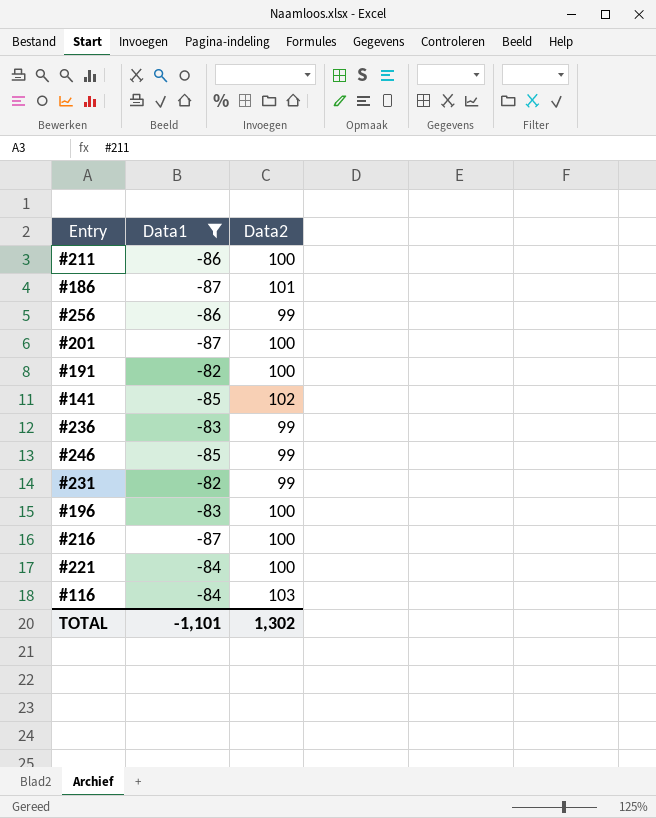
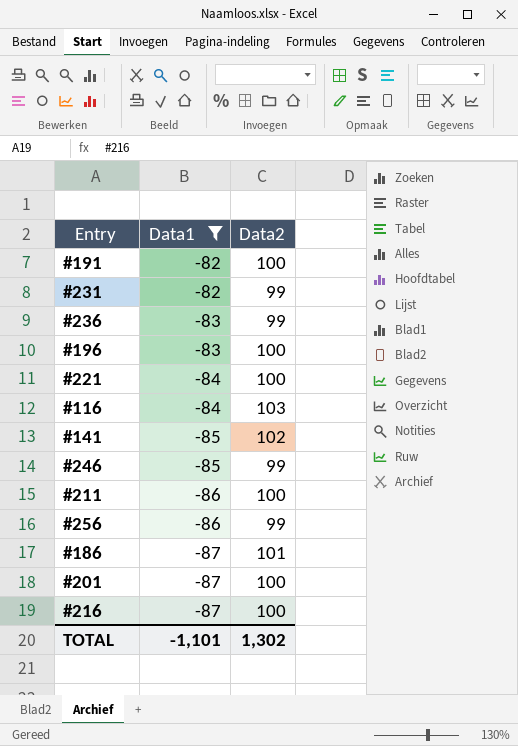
row order: none -> Data1 descending

